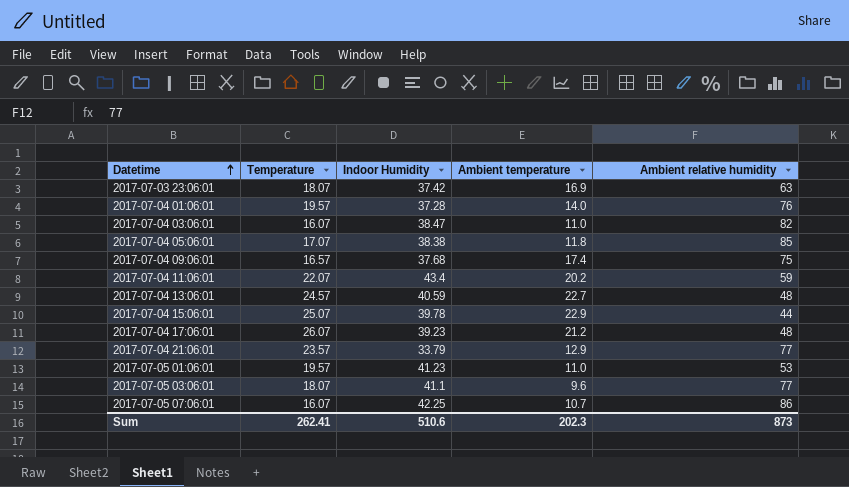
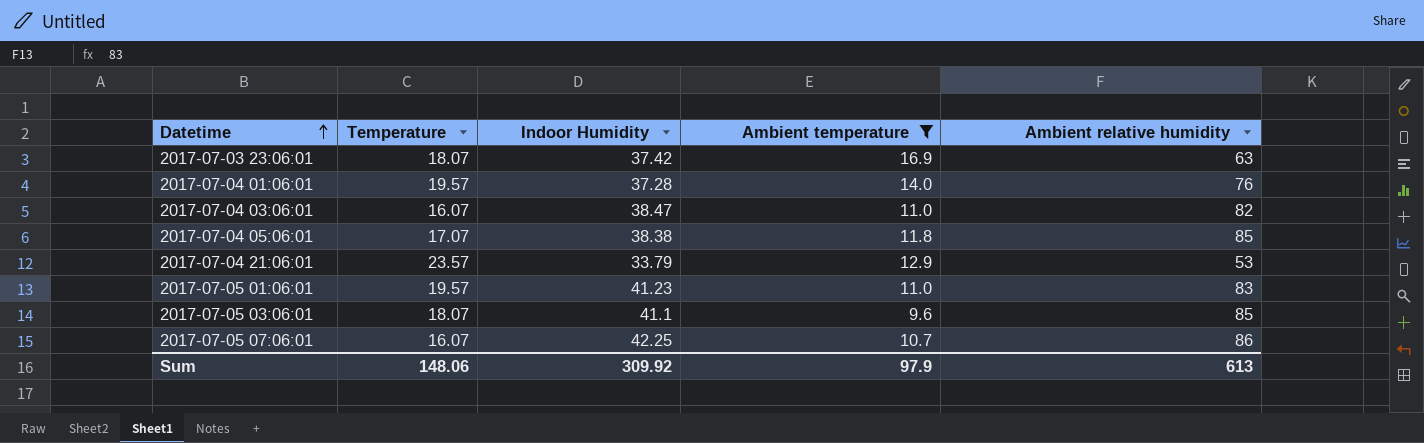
filter: none -> Ambient temperature <= 16.9
2017-07-04 21:06:01 | Ambient relative humidity: 77 -> 53
2017-07-05 01:06:01 | Ambient relative humidity: 53 -> 83
2017-07-05 03:06:01 | Ambient relative humidity: 77 -> 85
Sum | Temperature: 262.41 -> 148.06
Sum | Indoor Humidity: 510.6 -> 309.92
Sum | Ambient temperature: 202.3 -> 97.9
Sum | Ambient relative humidity: 873 -> 613

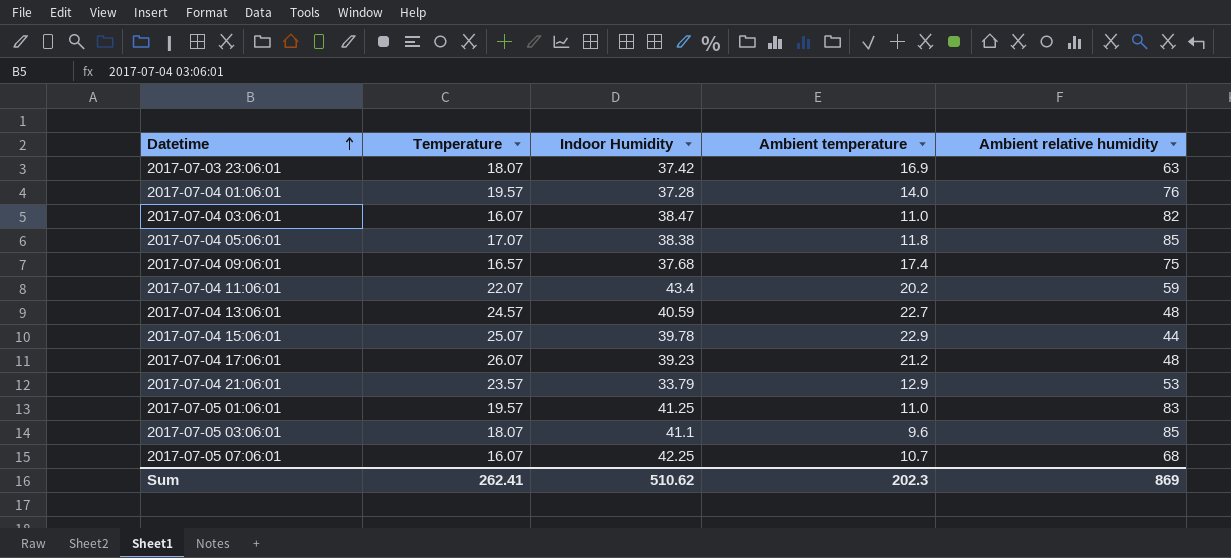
filter: Ambient temperature <= 16.9 -> none
2017-07-05 01:06:01 | Indoor Humidity: 41.23 -> 41.25
2017-07-05 07:06:01 | Ambient relative humidity: 86 -> 68
Sum | Temperature: 148.06 -> 262.41
Sum | Indoor Humidity: 309.92 -> 510.62
Sum | Ambient temperature: 97.9 -> 202.3
Sum | Ambient relative humidity: 613 -> 869

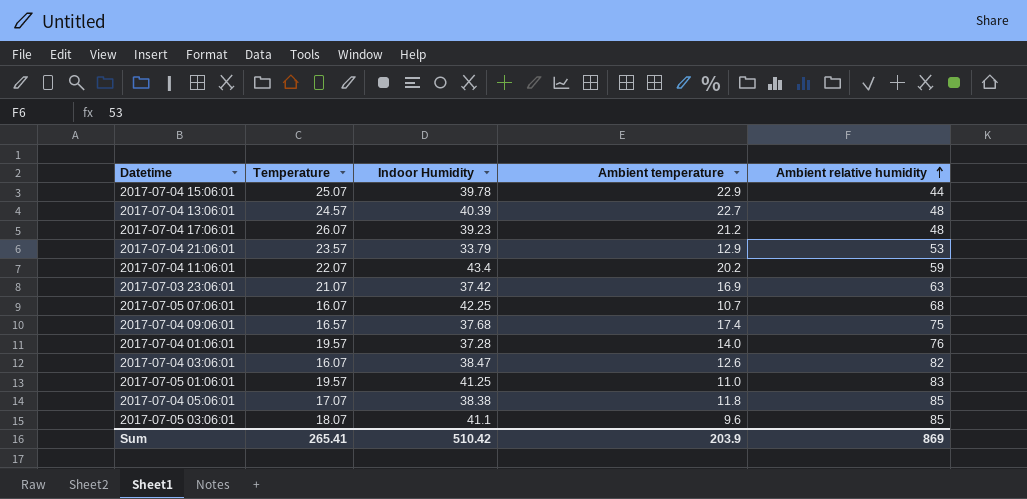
row order: Datetime ascending -> Ambient relative humidity ascending
2017-07-04 13:06:01 | Indoor Humidity: 40.59 -> 40.39
2017-07-03 23:06:01 | Temperature: 18.07 -> 21.07
2017-07-04 03:06:01 | Ambient temperature: 11.0 -> 12.6
Sum | Temperature: 262.41 -> 265.41
Sum | Indoor Humidity: 510.62 -> 510.42
Sum | Ambient temperature: 202.3 -> 203.9

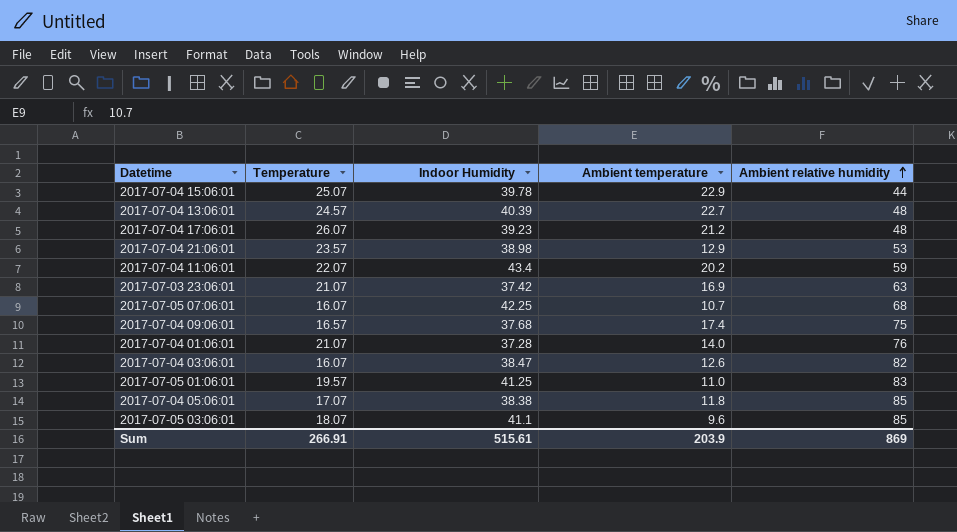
2017-07-04 21:06:01 | Indoor Humidity: 33.79 -> 38.98
2017-07-04 01:06:01 | Temperature: 19.57 -> 21.07
Sum | Temperature: 265.41 -> 266.91
Sum | Indoor Humidity: 510.42 -> 515.61

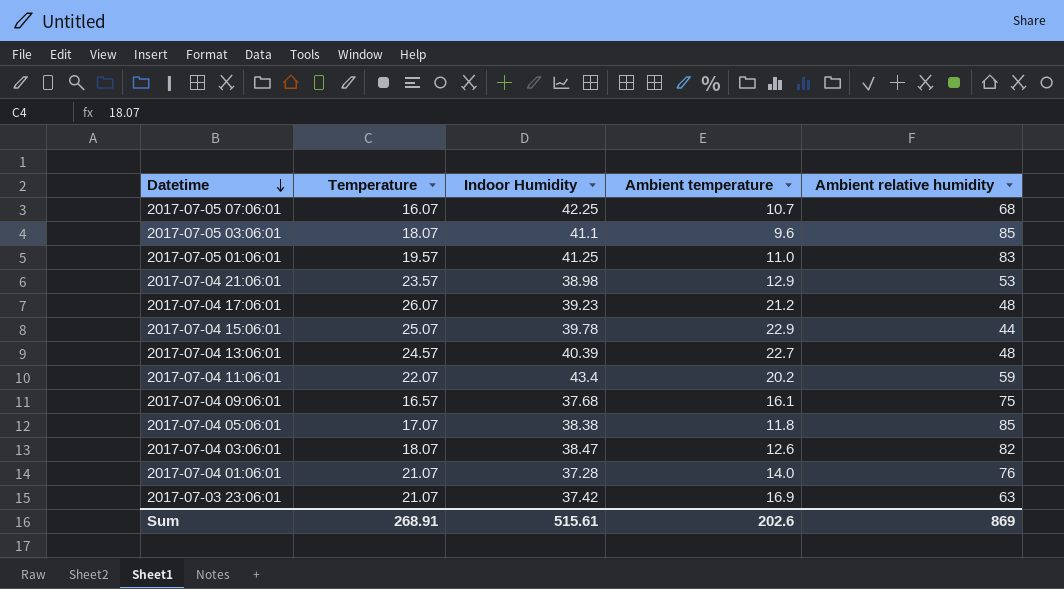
row order: Ambient relative humidity ascending -> Datetime descending
2017-07-04 09:06:01 | Ambient temperature: 17.4 -> 16.1
2017-07-04 03:06:01 | Temperature: 16.07 -> 18.07
Sum | Temperature: 266.91 -> 268.91
Sum | Ambient temperature: 203.9 -> 202.6

